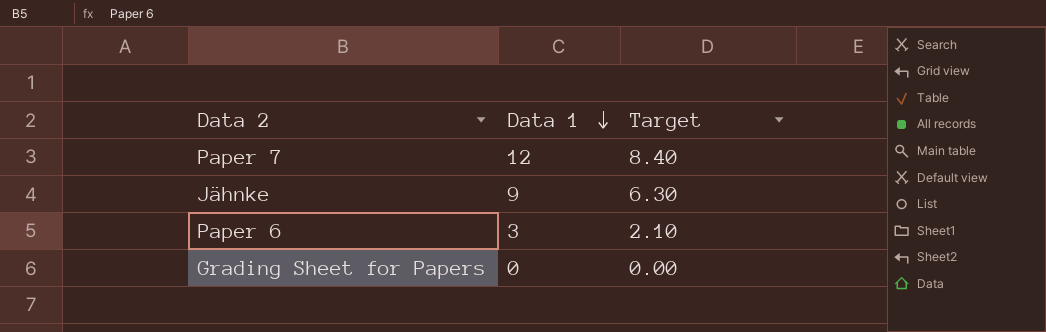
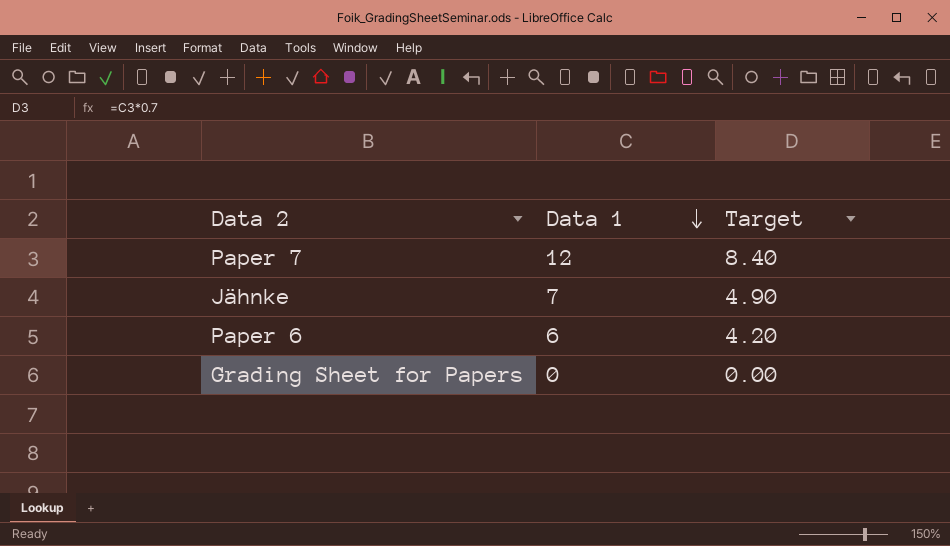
Jähnke | Data 1: 9 -> 7
Jähnke | Target: 6.30 -> 4.90
Paper 6 | Data 1: 3 -> 6
Paper 6 | Target: 2.10 -> 4.20

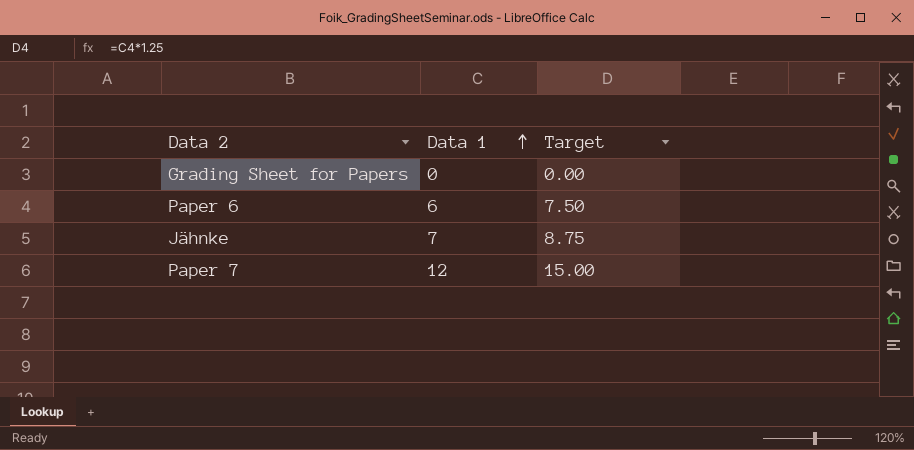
row order: Data 1 descending -> Data 1 ascending
column Target | formula: [Data 1] * 0.7 -> [Data 1] * 1.25

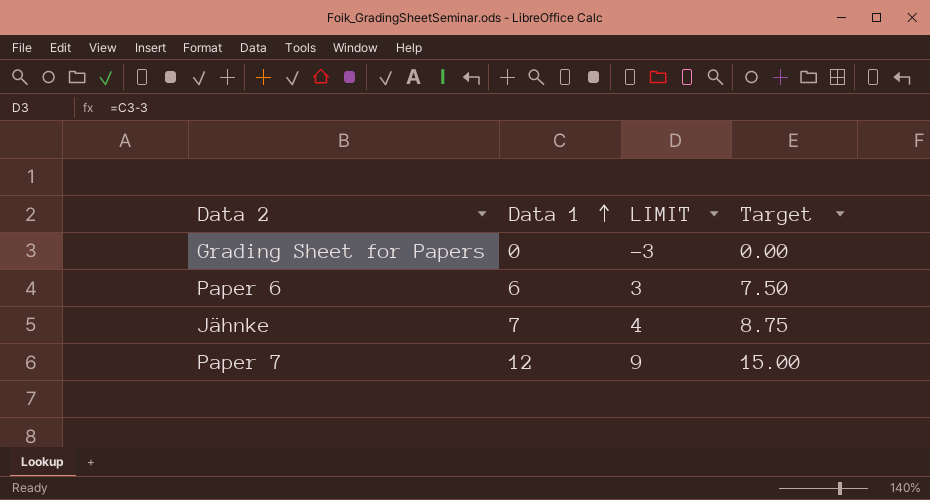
column LIMIT | formula: none -> [Data 1] - 3

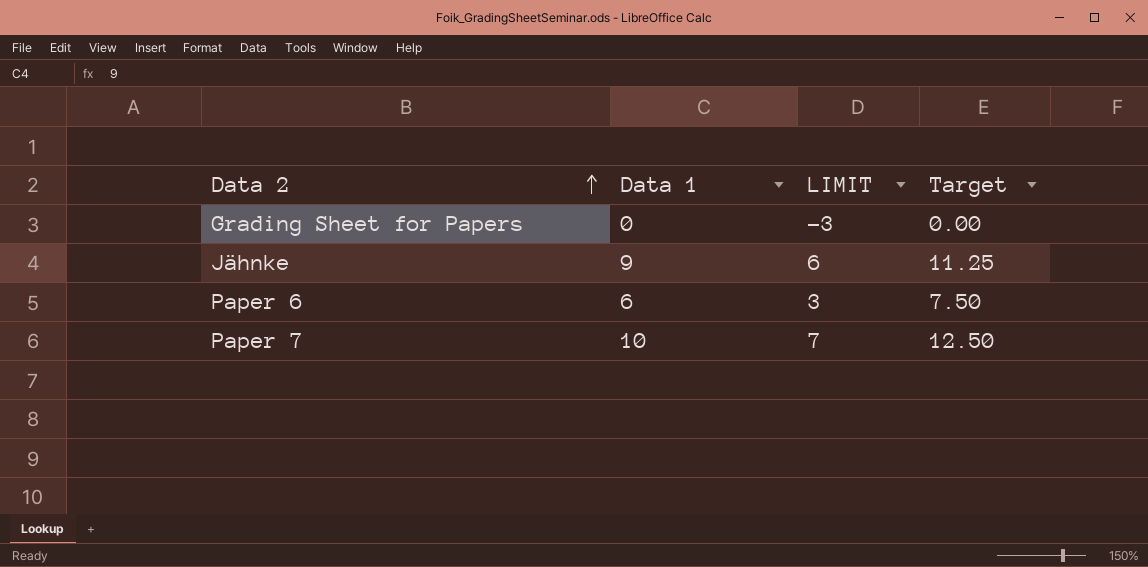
row order: Data 1 ascending -> Data 2 ascending
Jähnke | Data 1: 7 -> 9
Jähnke | LIMIT: 4 -> 6
Jähnke | Target: 8.75 -> 11.25
Paper 7 | Data 1: 12 -> 10
Paper 7 | LIMIT: 9 -> 7
Paper 7 | Target: 15.00 -> 12.50

